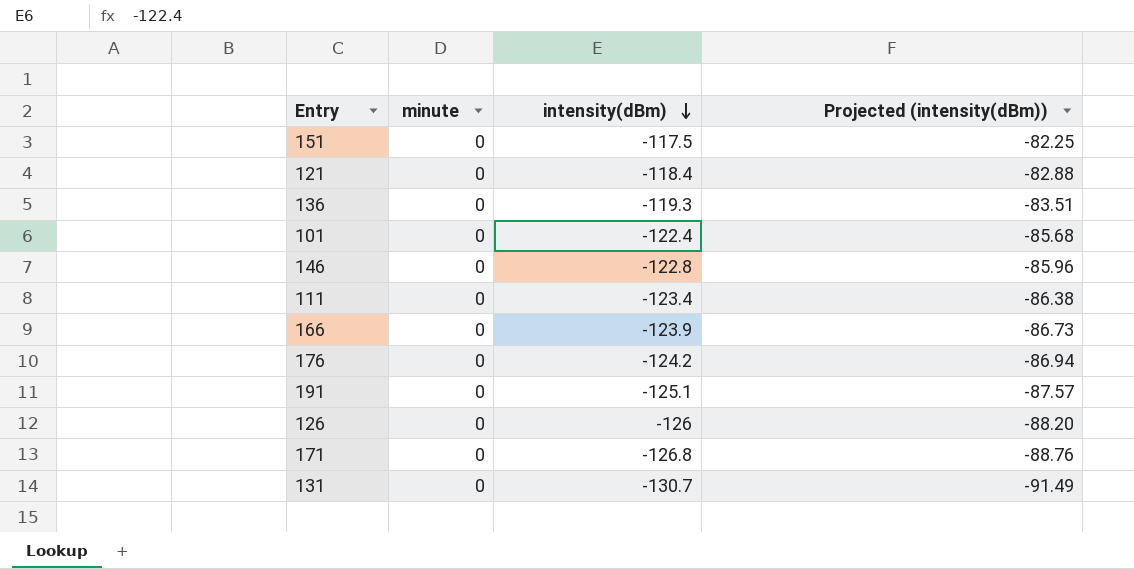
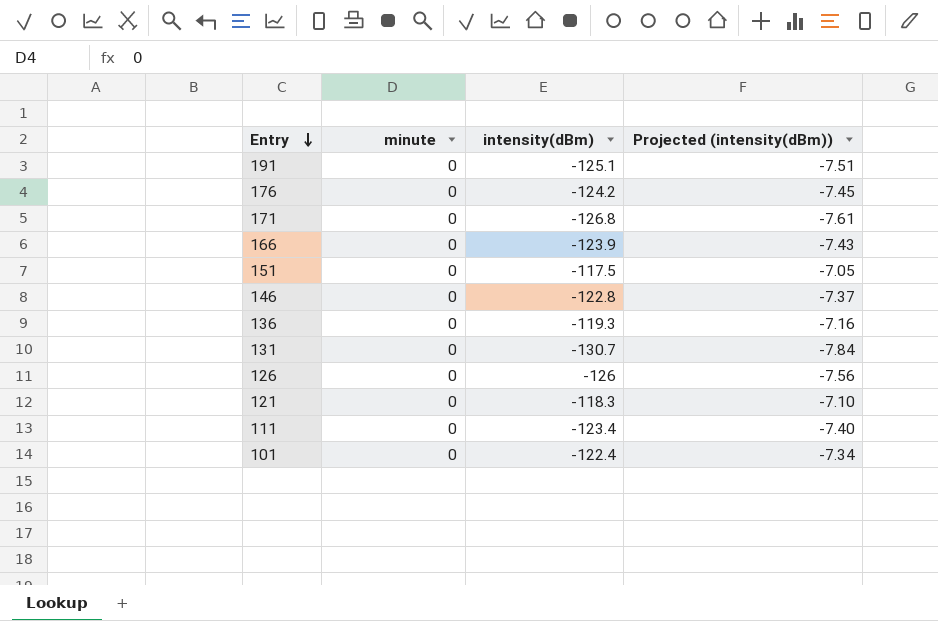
row order: intensity(dBm) descending -> Entry descending
column Projected (intensity(dBm)) | formula: [intensity(dBm)] * 0.7 -> [intensity(dBm)] * 0.06
121 | intensity(dBm): -118.4 -> -118.3

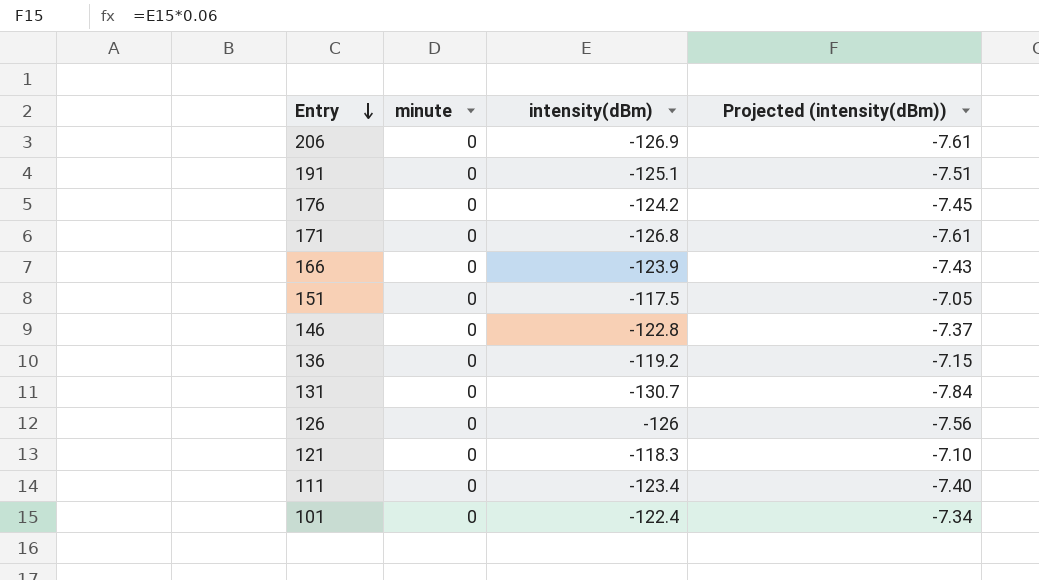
row 206: none -> 0 | -126.9 | -7.61
136 | intensity(dBm): -119.3 -> -119.2
136 | Projected (intensity(dBm)): -7.16 -> -7.15

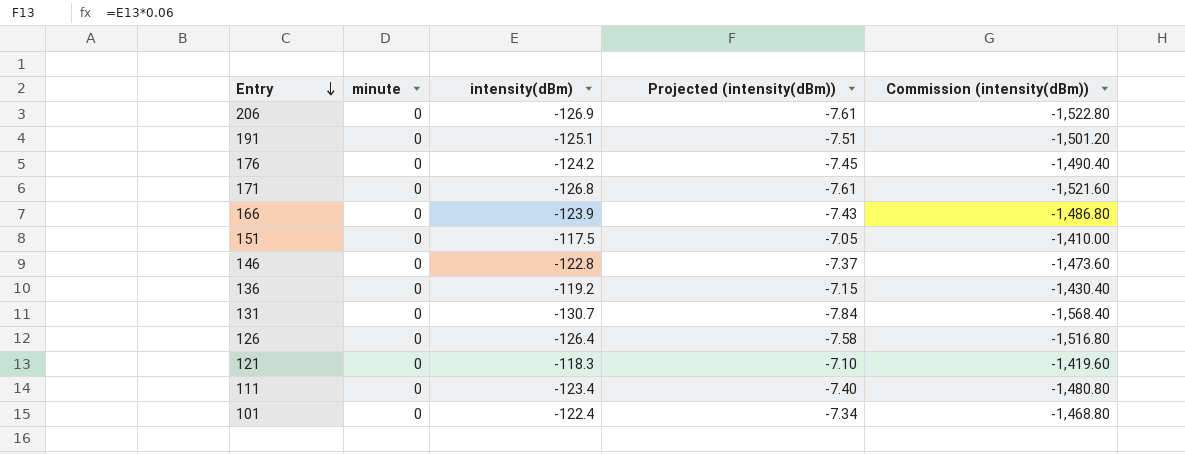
column Commission (intensity(dBm)) | formula: none -> [intensity(dBm)] * 12
126 | intensity(dBm): -126 -> -126.4
126 | Projected (intensity(dBm)): -7.56 -> -7.58

